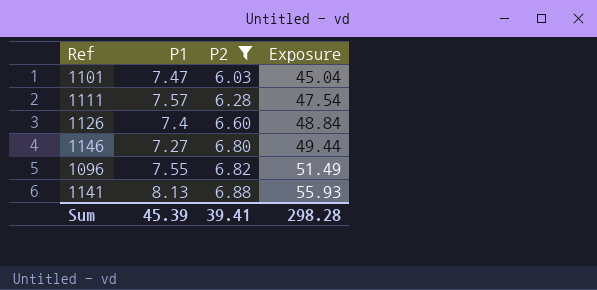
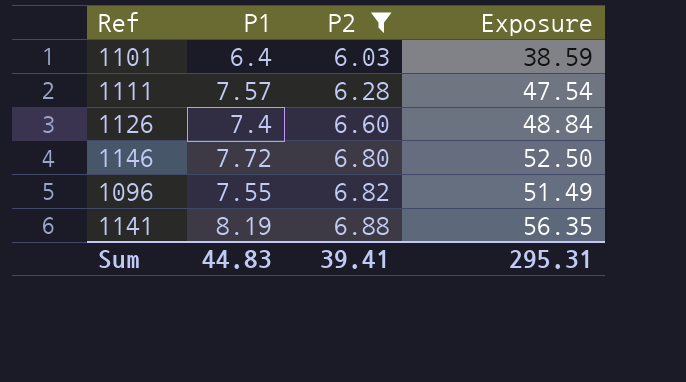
1101 | P1: 7.47 -> 6.4
1101 | Exposure: 45.04 -> 38.59
1146 | P1: 7.27 -> 7.72
1146 | Exposure: 49.44 -> 52.50
1141 | P1: 8.13 -> 8.19
1141 | Exposure: 55.93 -> 56.35
Sum | P1: 45.39 -> 44.83
Sum | Exposure: 298.28 -> 295.31

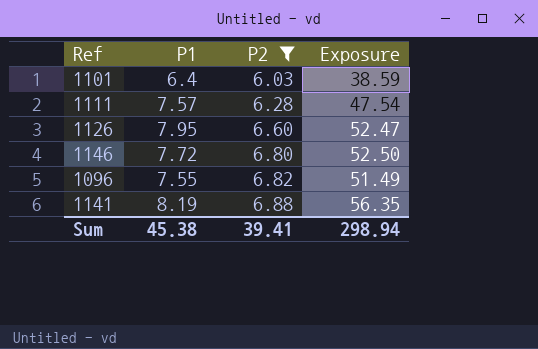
1126 | P1: 7.4 -> 7.95
1126 | Exposure: 48.84 -> 52.47
Sum | P1: 44.83 -> 45.38
Sum | Exposure: 295.31 -> 298.94

